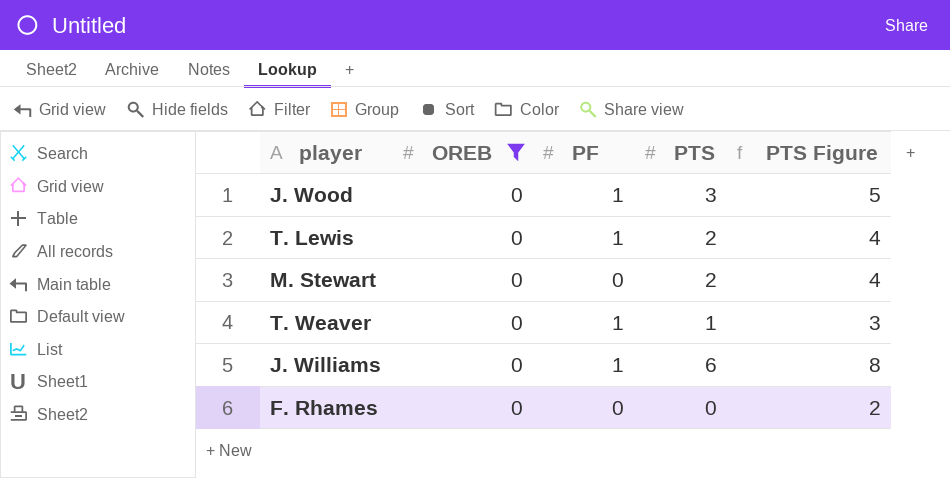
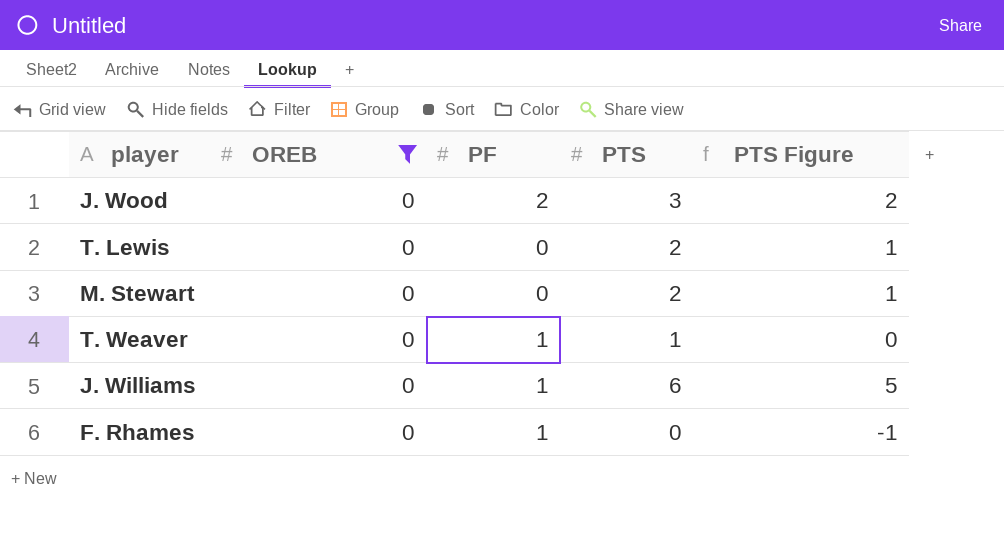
column PTS Figure | formula: [PTS] + 2 -> [PTS] - 1
J. Wood | PF: 1 -> 2
T. Lewis | PF: 1 -> 0
F. Rhames | PF: 0 -> 1

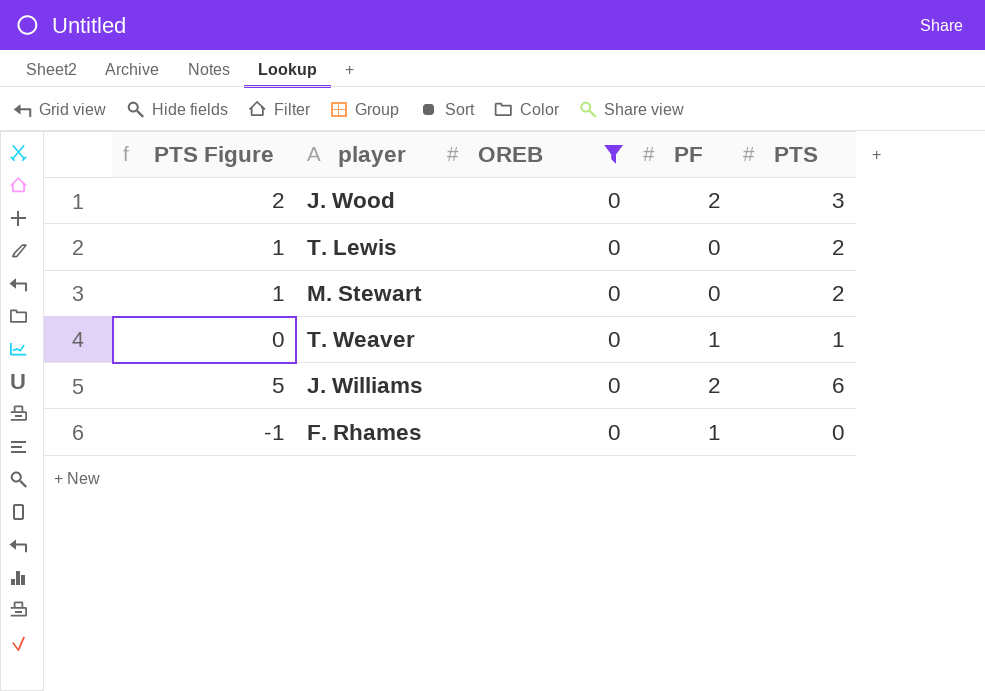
column PTS Figure | position: 5 -> 1
J. Williams | PF: 1 -> 2

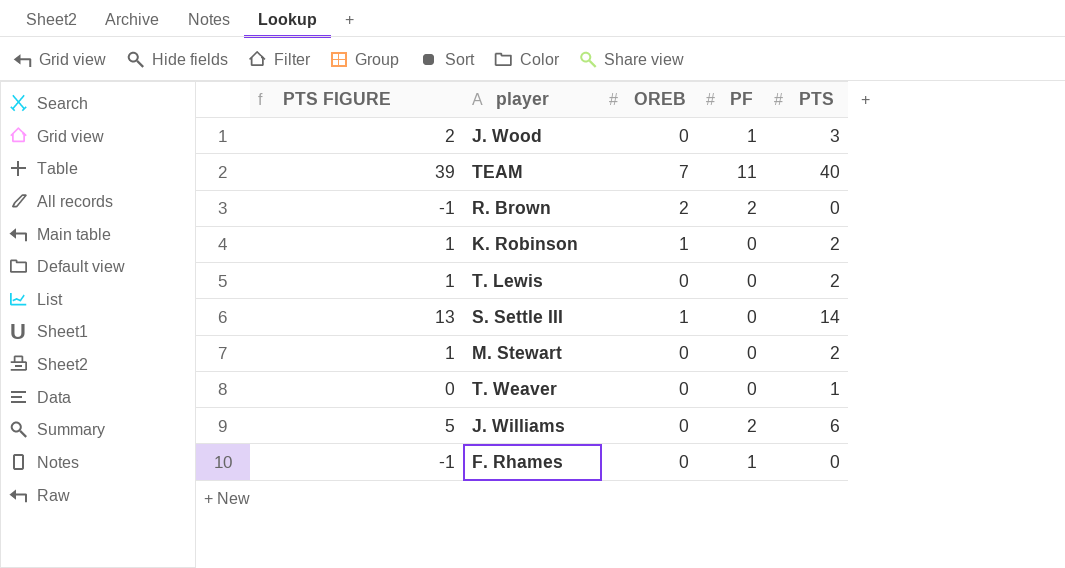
filter: OREB = 0 -> none
column name: PTS Figure -> PTS FIGURE
J. Wood | PF: 2 -> 1
T. Weaver | PF: 1 -> 0

